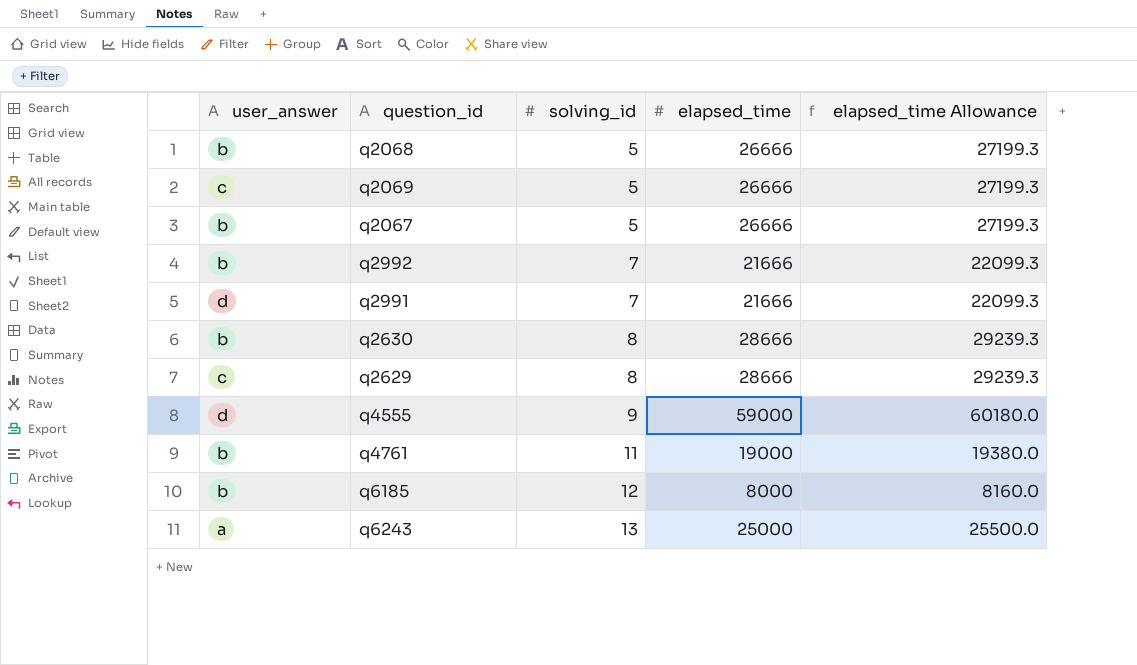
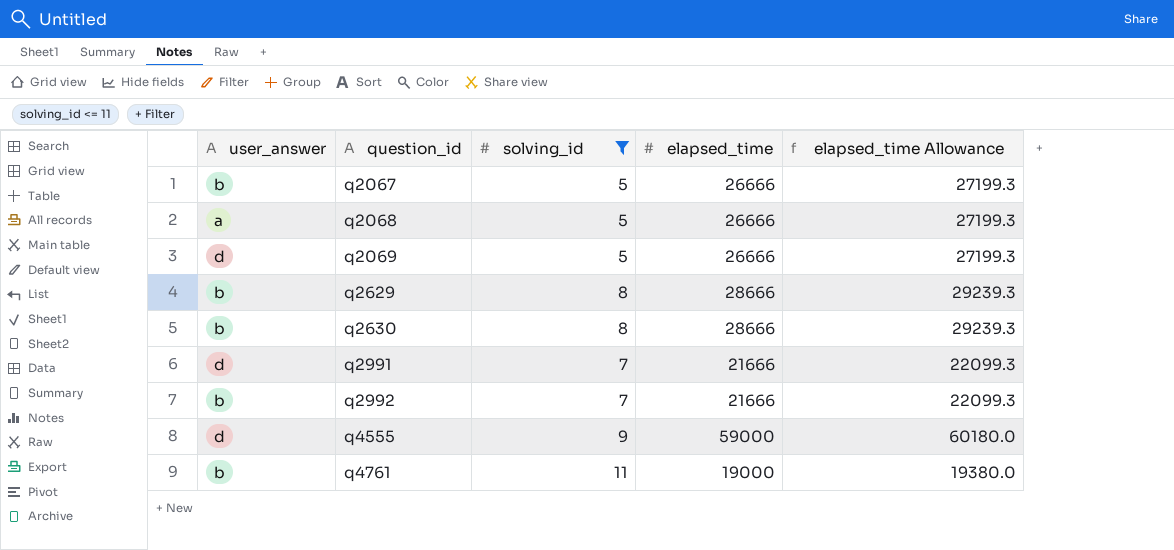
filter: none -> solving_id <= 11
row order: solving_id ascending -> question_id ascending
q2068 | user_answer: b -> a
q2069 | user_answer: c -> d
q2629 | user_answer: c -> b

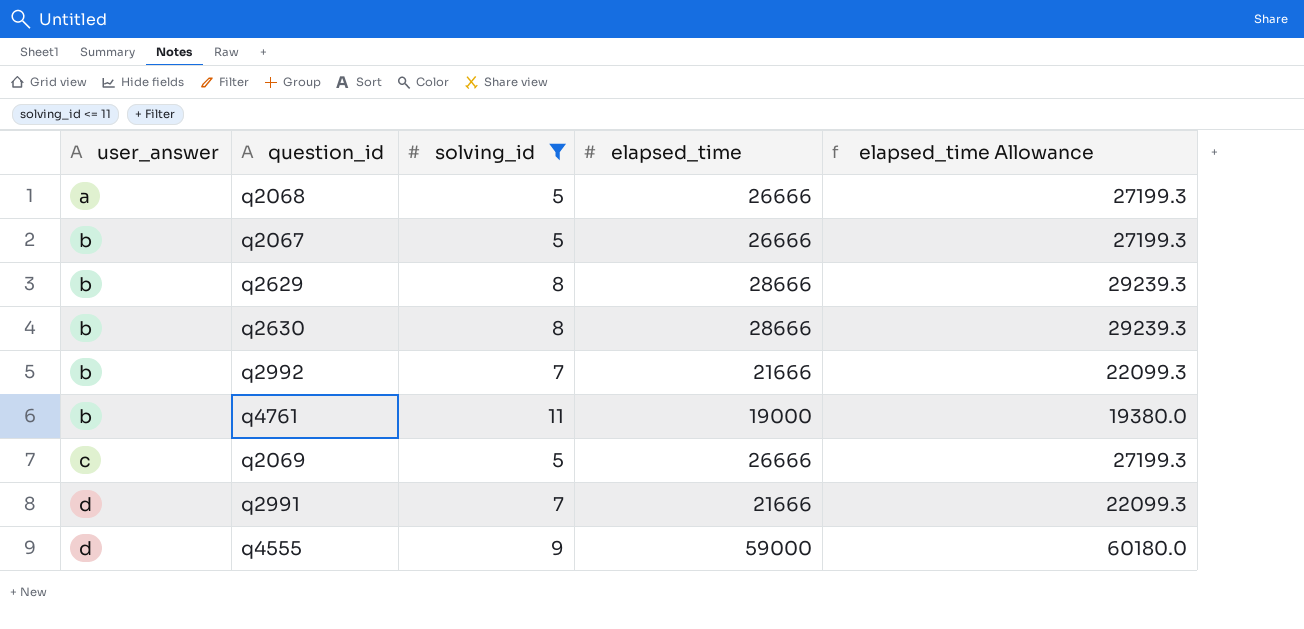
row order: question_id ascending -> user_answer ascending
q2069 | user_answer: d -> c

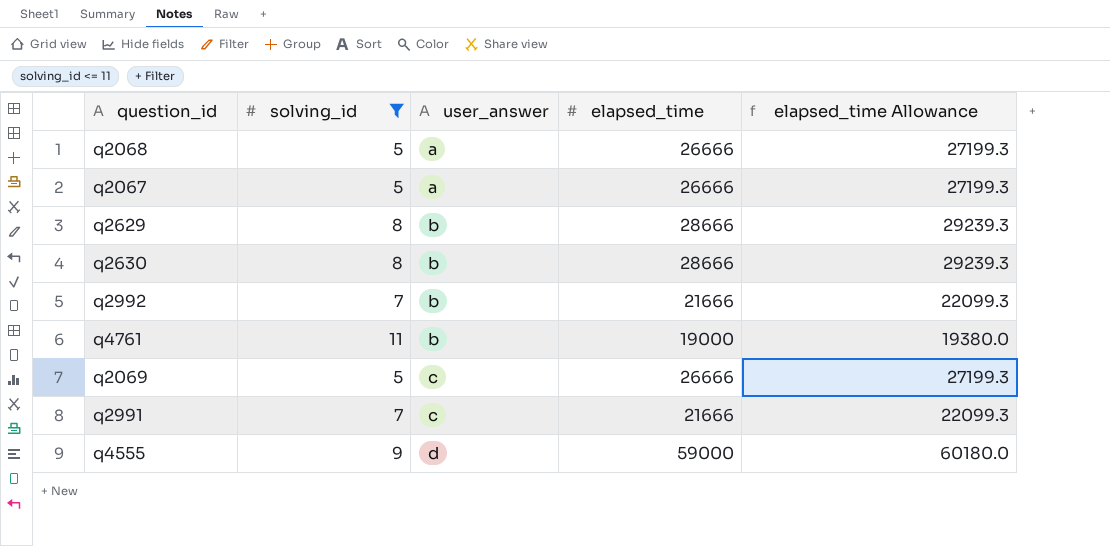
column user_answer | position: 1 -> 3
q2067 | user_answer: b -> a
q2991 | user_answer: d -> c

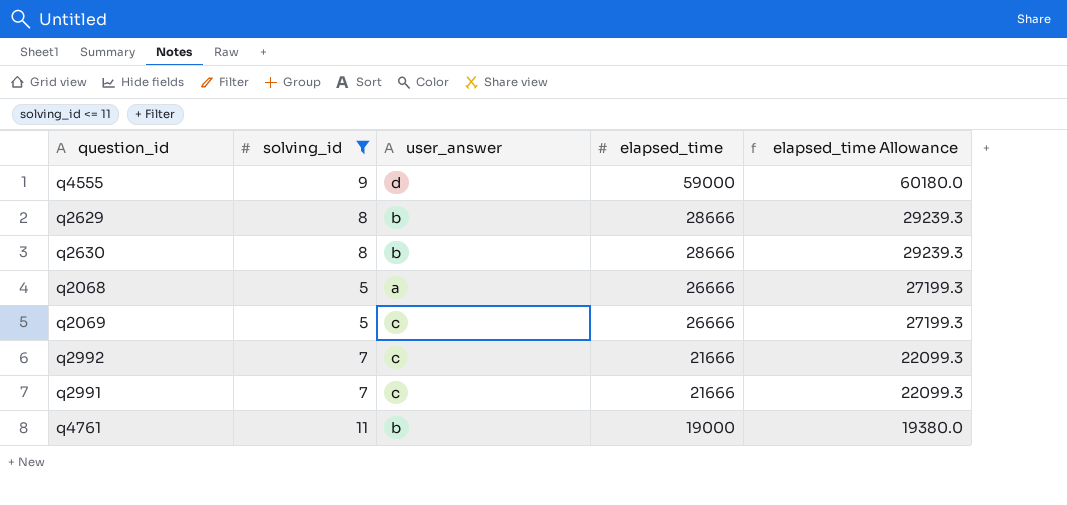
row order: user_answer ascending -> elapsed_time descending
row q2067: 5 | a | 26666 | 27199.3 -> none
q2992 | user_answer: b -> c

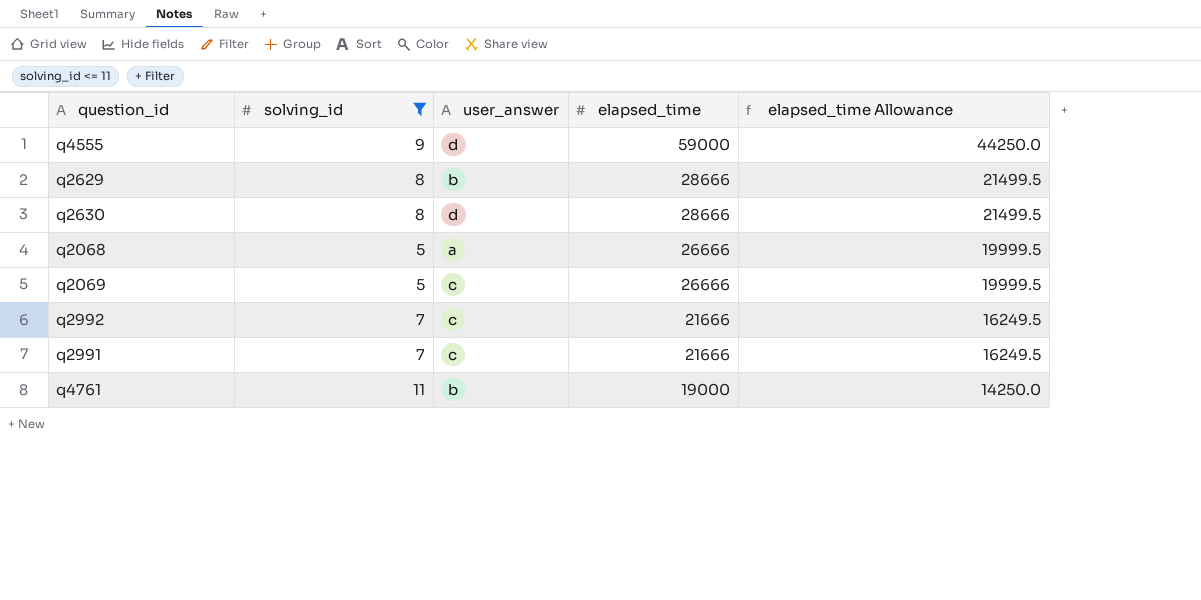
column elapsed_time Allowance | formula: [elapsed_time] * 1.02 -> [elapsed_time] * 0.75
q2630 | user_answer: b -> d

